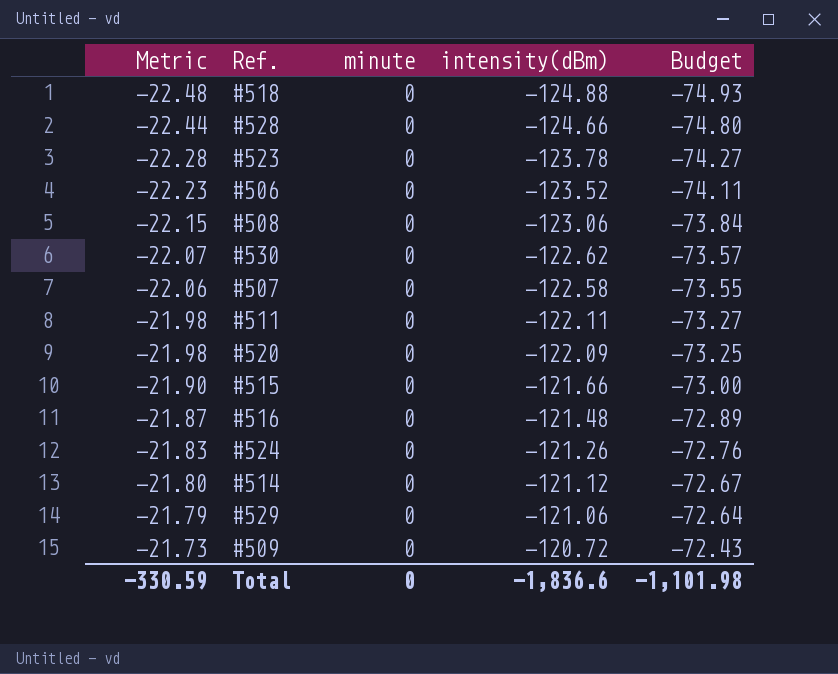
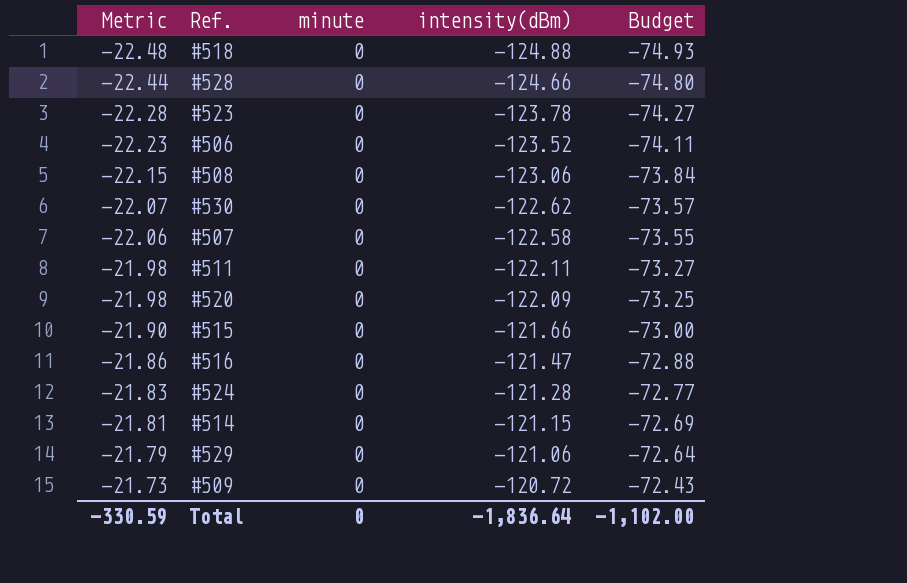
#516 | Metric: -21.87 -> -21.86
#516 | intensity(dBm): -121.48 -> -121.47
#516 | Budget: -72.89 -> -72.88
#524 | intensity(dBm): -121.26 -> -121.28
#524 | Budget: -72.76 -> -72.77
#514 | Metric: -21.80 -> -21.81
#514 | intensity(dBm): -121.12 -> -121.15
#514 | Budget: -72.67 -> -72.69
Total | intensity(dBm): -1,836.6 -> -1,836.64
Total | Budget: -1,101.98 -> -1,102.00

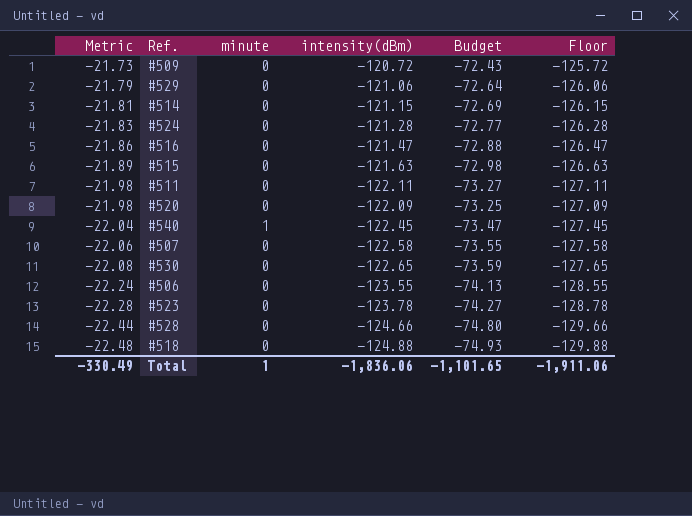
row order: Metric ascending -> Metric descending
column Floor | formula: none -> [intensity(dBm)] - 5
row #508: -22.15 | 0 | -123.06 | -73.84 -> none
#515 | Metric: -21.90 -> -21.89
#515 | intensity(dBm): -121.66 -> -121.63
#515 | Budget: -73.00 -> -72.98
row #540: none -> -22.04 | 1 | -122.45 | -73.47 | -127.45
#530 | Metric: -22.07 -> -22.08
#530 | intensity(dBm): -122.62 -> -122.65
#530 | Budget: -73.57 -> -73.59
#506 | Metric: -22.23 -> -22.24
#506 | intensity(dBm): -123.52 -> -123.55
#506 | Budget: -74.11 -> -74.13
Total | Metric: -330.59 -> -330.49
Total | minute: 0 -> 1
Total | intensity(dBm): -1,836.64 -> -1,836.06
Total | Budget: -1,102.00 -> -1,101.65

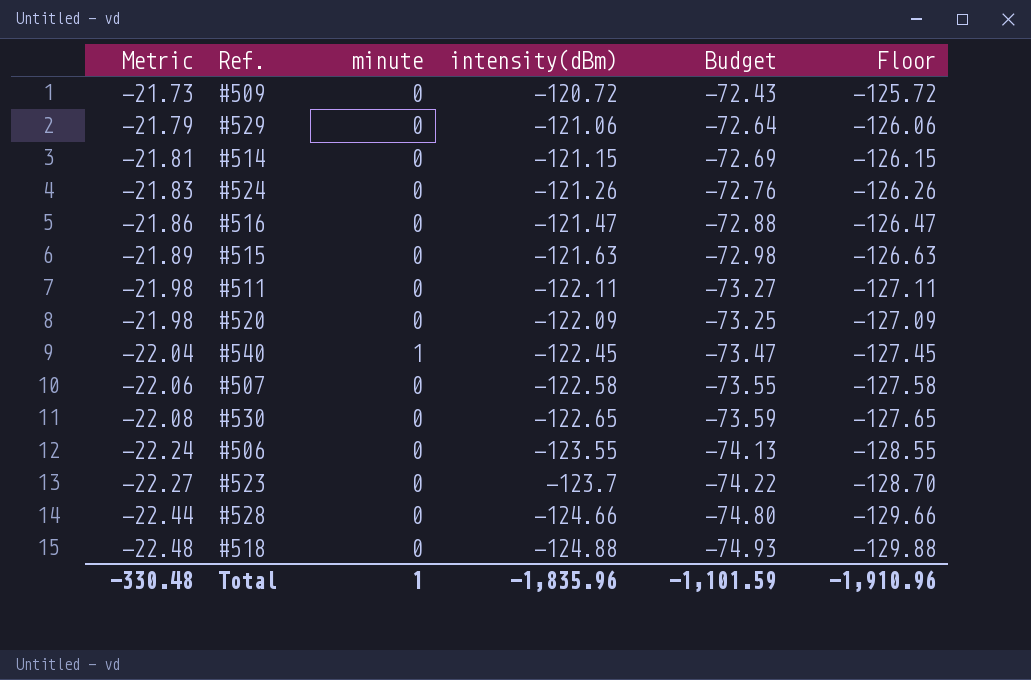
#524 | intensity(dBm): -121.28 -> -121.26
#524 | Budget: -72.77 -> -72.76
#524 | Floor: -126.28 -> -126.26
#523 | Metric: -22.28 -> -22.27
#523 | intensity(dBm): -123.78 -> -123.7
#523 | Budget: -74.27 -> -74.22
#523 | Floor: -128.78 -> -128.70
Total | Metric: -330.49 -> -330.48
Total | intensity(dBm): -1,836.06 -> -1,835.96
Total | Budget: -1,101.65 -> -1,101.59
Total | Floor: -1,911.06 -> -1,910.96

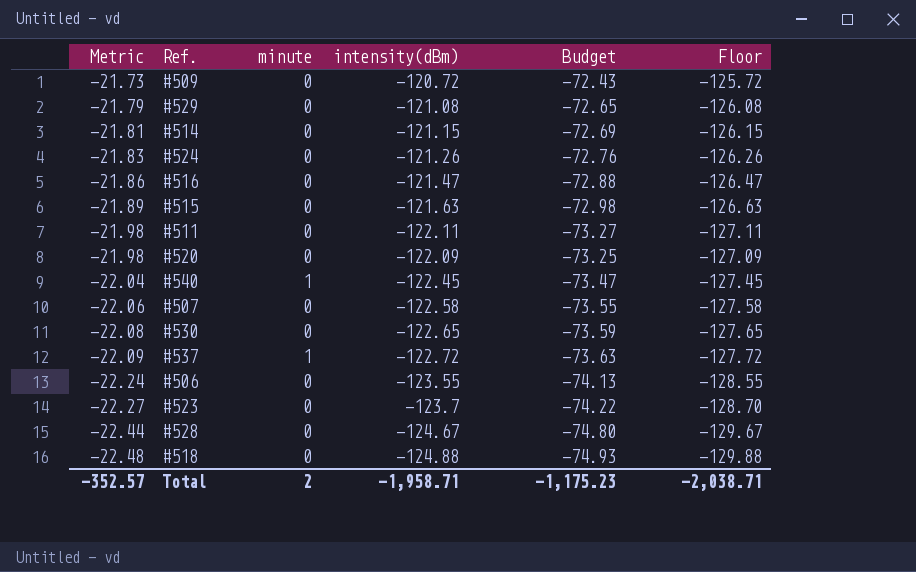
#529 | intensity(dBm): -121.06 -> -121.08
#529 | Budget: -72.64 -> -72.65
#529 | Floor: -126.06 -> -126.08
row #537: none -> -22.09 | 1 | -122.72 | -73.63 | -127.72
#528 | intensity(dBm): -124.66 -> -124.67
#528 | Floor: -129.66 -> -129.67
Total | Metric: -330.48 -> -352.57
Total | minute: 1 -> 2
Total | intensity(dBm): -1,835.96 -> -1,958.71
Total | Budget: -1,101.59 -> -1,175.23
Total | Floor: -1,910.96 -> -2,038.71

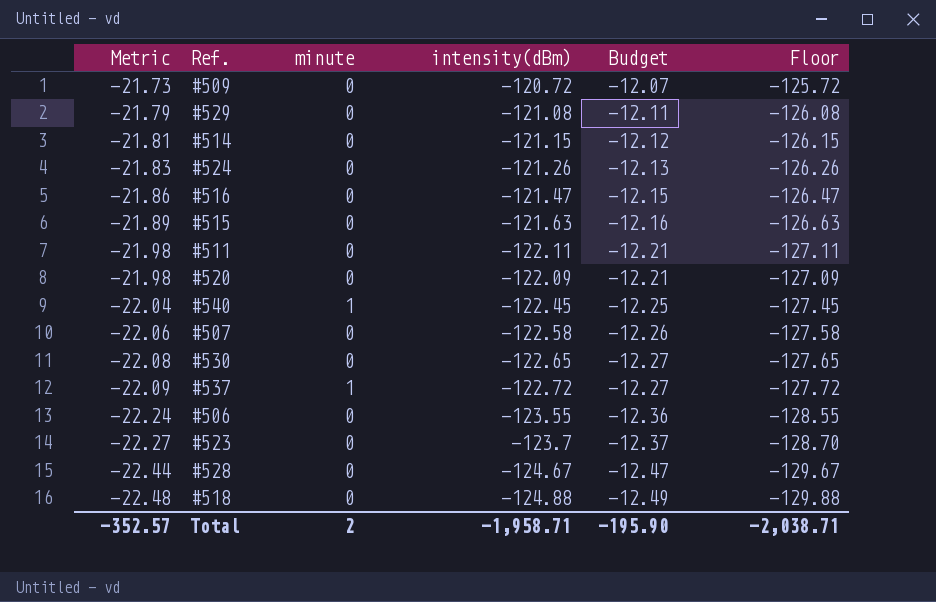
column Budget | formula: [intensity(dBm)] * 0.6 -> [intensity(dBm)] * 0.1
Total | Budget: -1,175.23 -> -195.90

